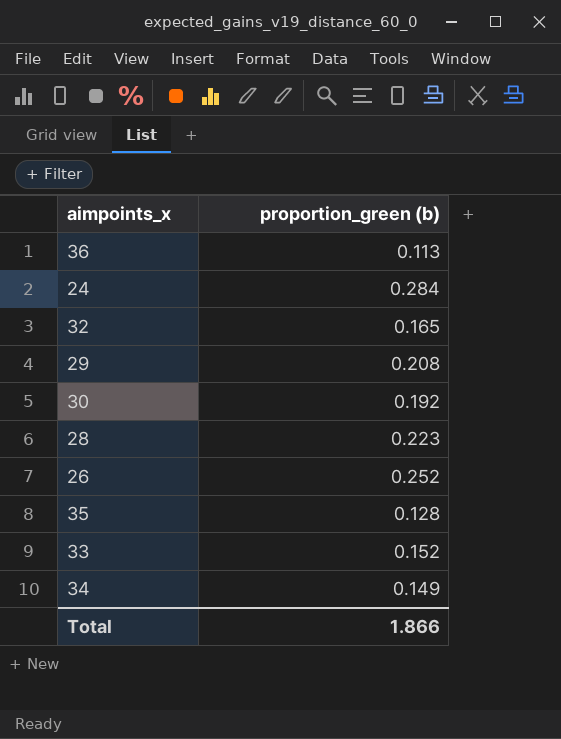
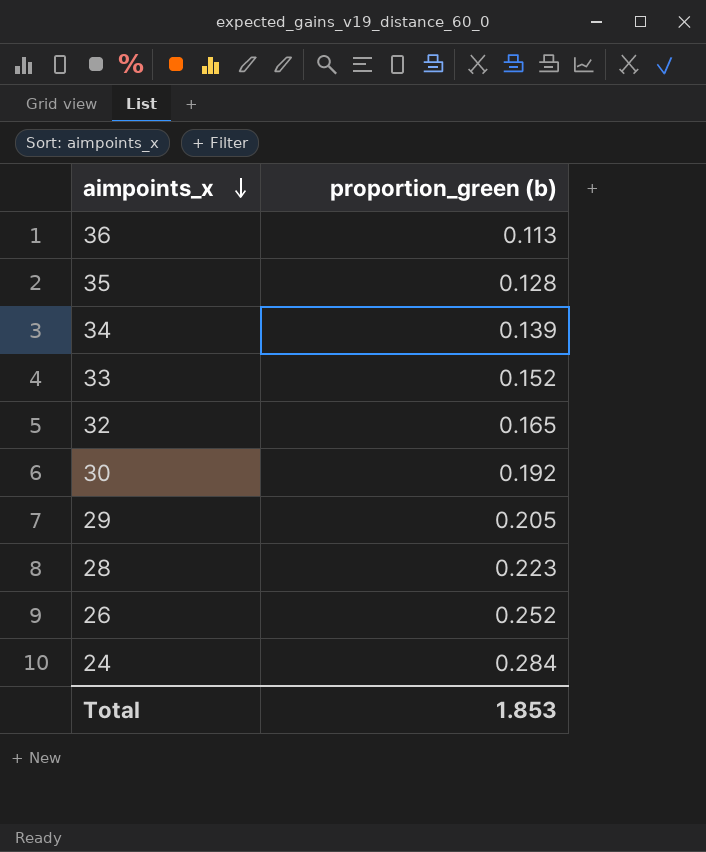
row order: none -> aimpoints_x descending
34 | proportion_green (b): 0.149 -> 0.139
29 | proportion_green (b): 0.208 -> 0.205
Total | proportion_green (b): 1.866 -> 1.853

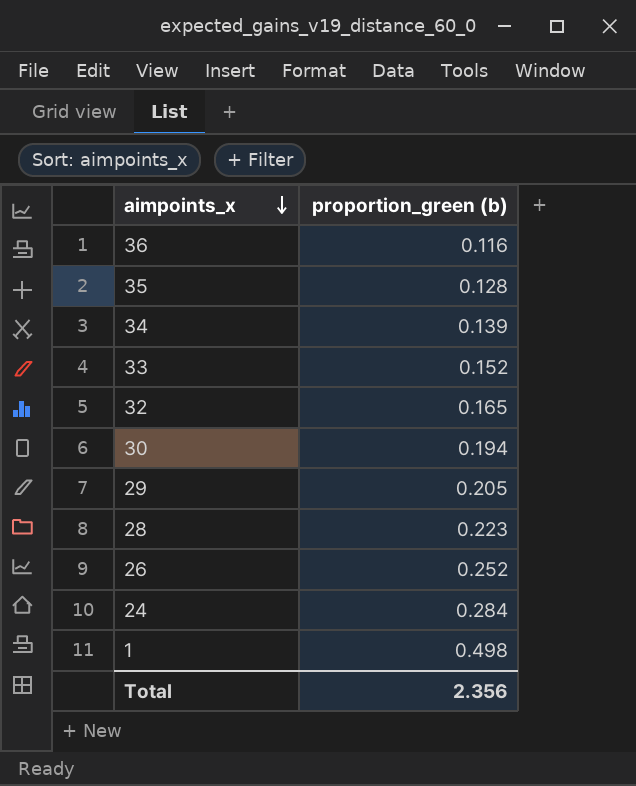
36 | proportion_green (b): 0.113 -> 0.116
30 | proportion_green (b): 0.192 -> 0.194
row 1: none -> 0.498
Total | proportion_green (b): 1.853 -> 2.356

